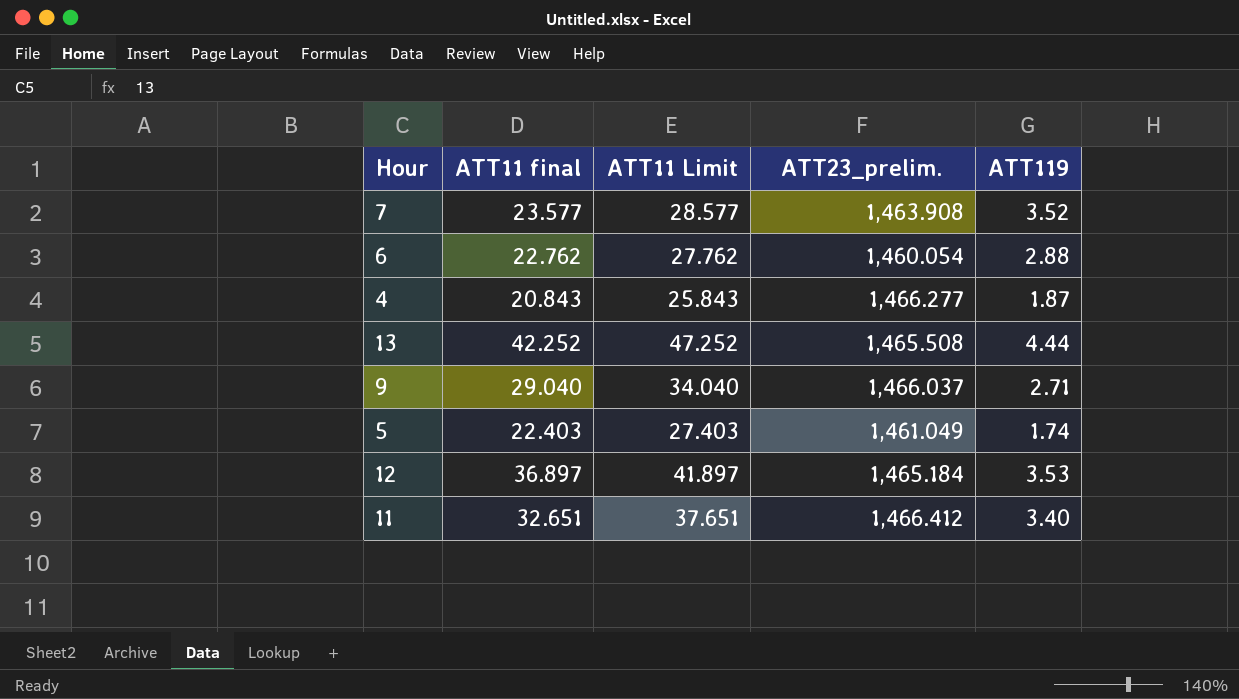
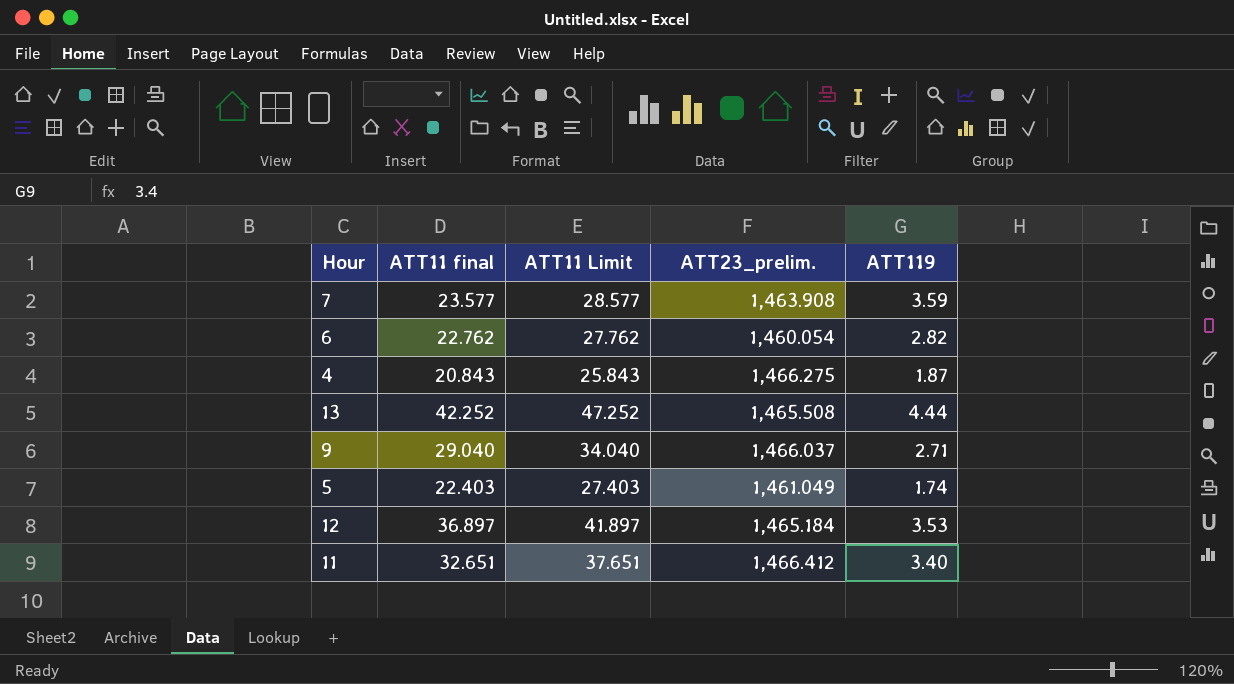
7 | ATT119: 3.52 -> 3.59
6 | ATT119: 2.88 -> 2.82
4 | ATT23_prelim.: 1,466.277 -> 1,466.275

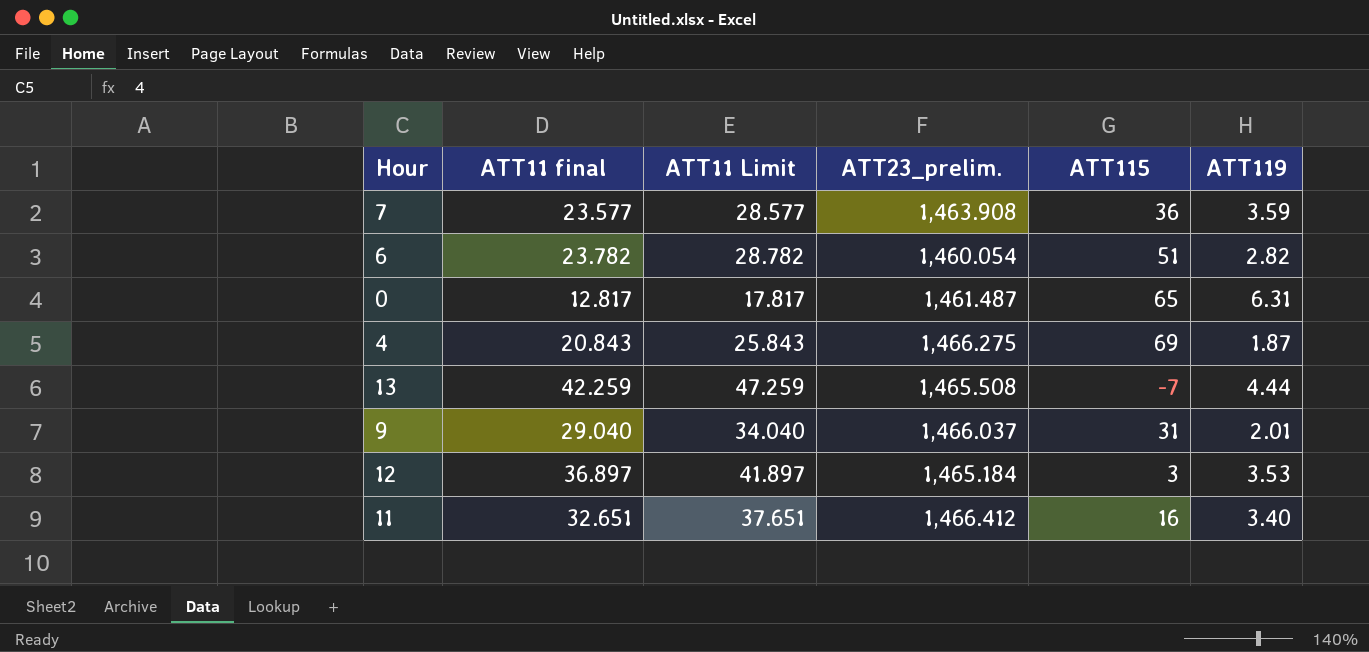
column ATT115 | position: none -> 5
row 5: 22.403 | 27.403 | 1,461.049 | 1.74 -> none
6 | ATT11 final: 22.762 -> 23.782
6 | ATT11 Limit: 27.762 -> 28.782
row 0: none -> 12.817 | 17.817 | 1,461.487 | 65 | 6.31
13 | ATT11 final: 42.252 -> 42.259
13 | ATT11 Limit: 47.252 -> 47.259
9 | ATT119: 2.71 -> 2.01

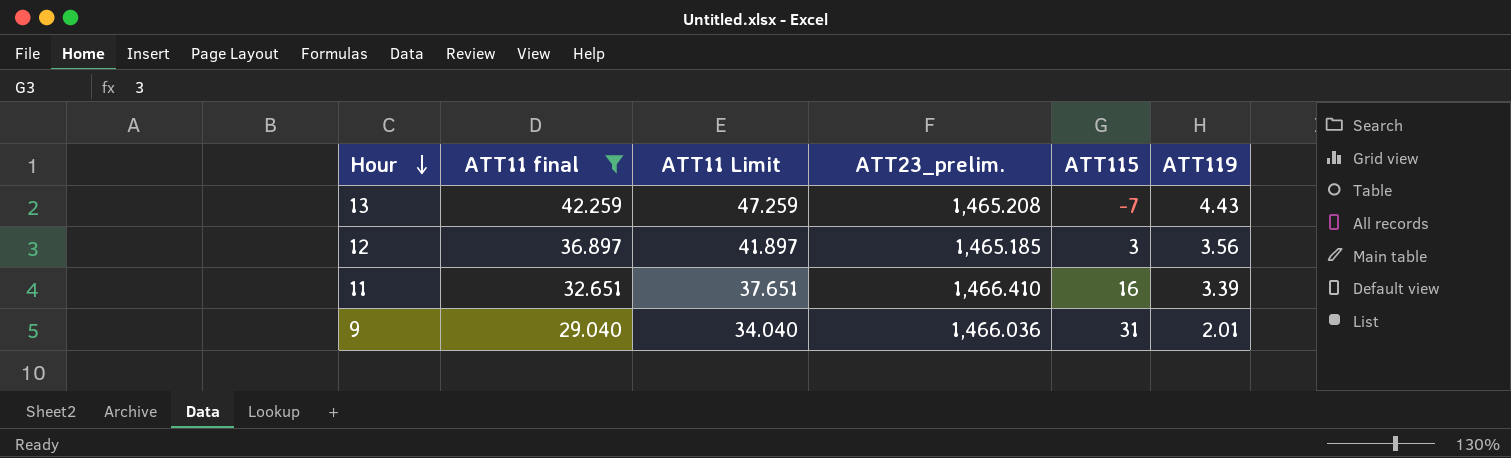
filter: none -> ATT11 final >= 29.040
row order: none -> Hour descending
13 | ATT23_prelim.: 1,465.508 -> 1,465.208
13 | ATT119: 4.44 -> 4.43
12 | ATT23_prelim.: 1,465.184 -> 1,465.185
12 | ATT119: 3.53 -> 3.56
11 | ATT23_prelim.: 1,466.412 -> 1,466.410
11 | ATT119: 3.40 -> 3.39
9 | ATT23_prelim.: 1,466.037 -> 1,466.036

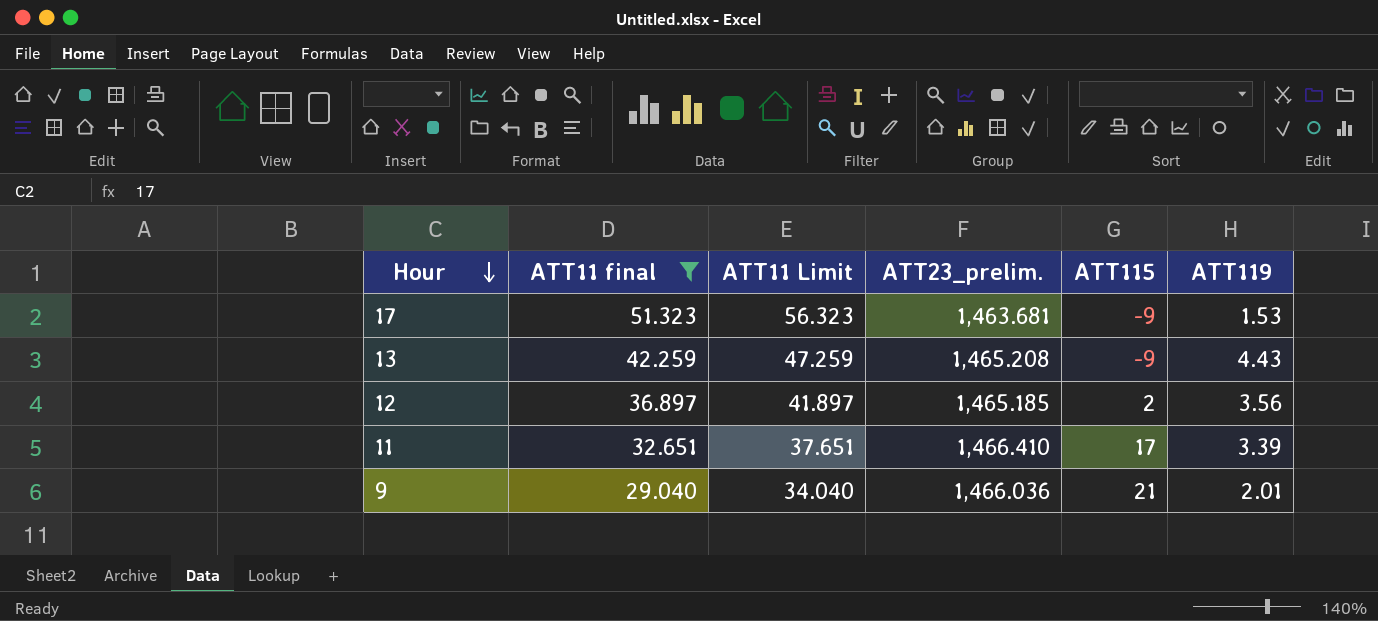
row 17: none -> 51.323 | 56.323 | 1,463.681 | -9 | 1.53
13 | ATT115: -7 -> -9
12 | ATT115: 3 -> 2
11 | ATT115: 16 -> 17
9 | ATT115: 31 -> 21

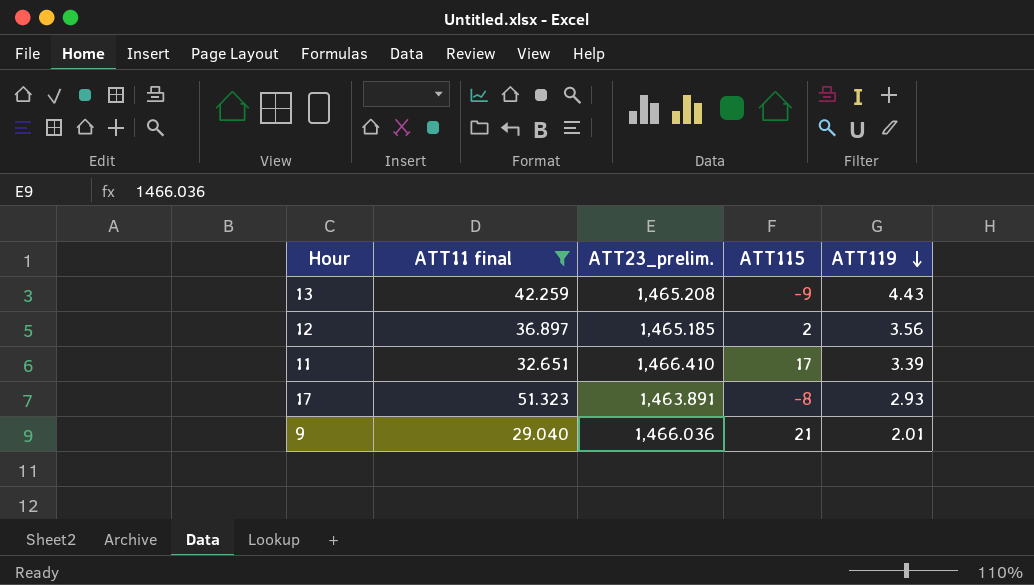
row order: Hour descending -> ATT119 descending
column ATT11 Limit | formula: [ATT11 final] + 5 -> none
17 | ATT23_prelim.: 1,463.681 -> 1,463.891
17 | ATT115: -9 -> -8
17 | ATT119: 1.53 -> 2.93

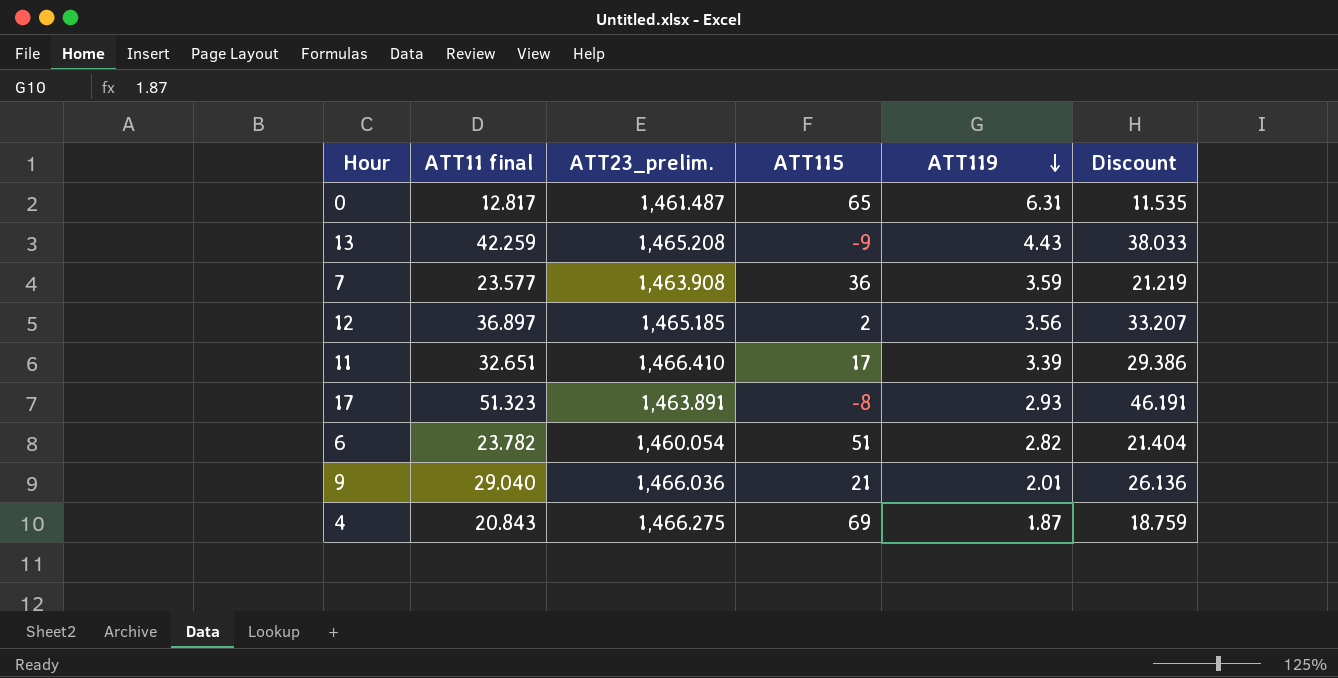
filter: ATT11 final >= 29.040 -> none
column Discount | formula: none -> [ATT11 final] * 0.9

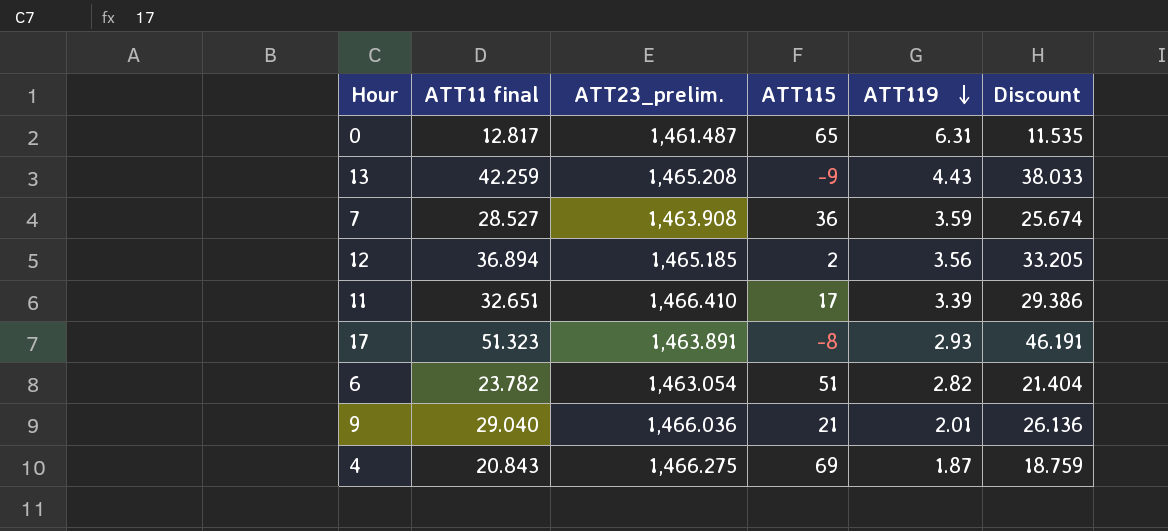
7 | ATT11 final: 23.577 -> 28.527
7 | Discount: 21.219 -> 25.674
12 | ATT11 final: 36.897 -> 36.894
12 | Discount: 33.207 -> 33.205
6 | ATT23_prelim.: 1,460.054 -> 1,463.054

